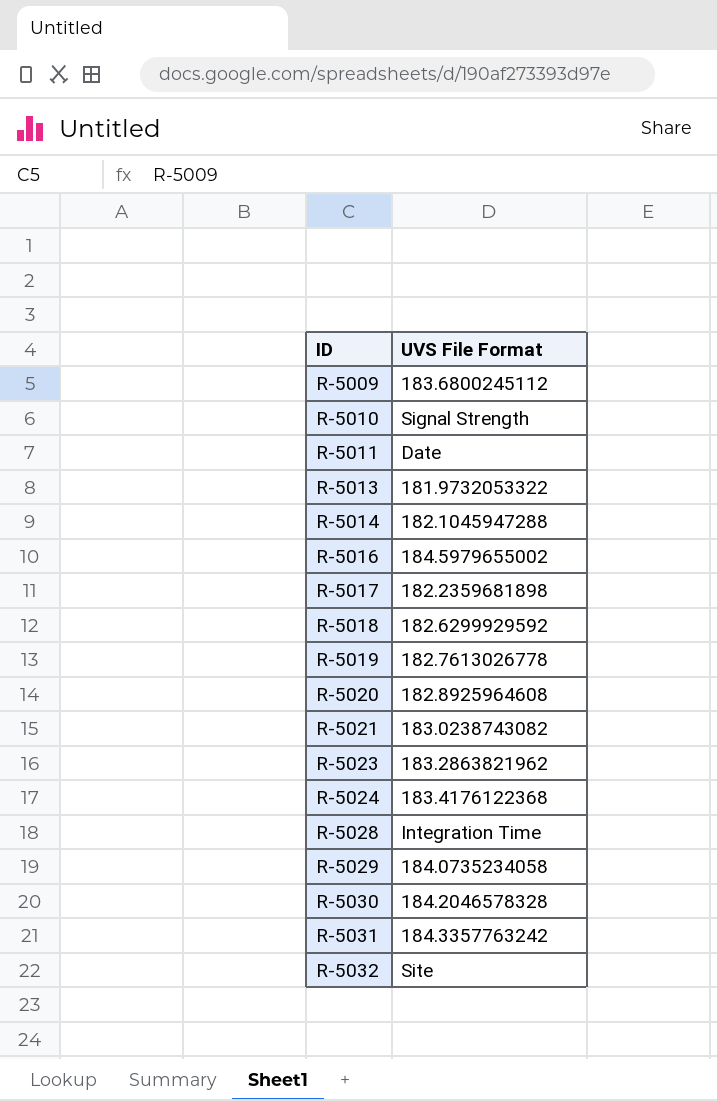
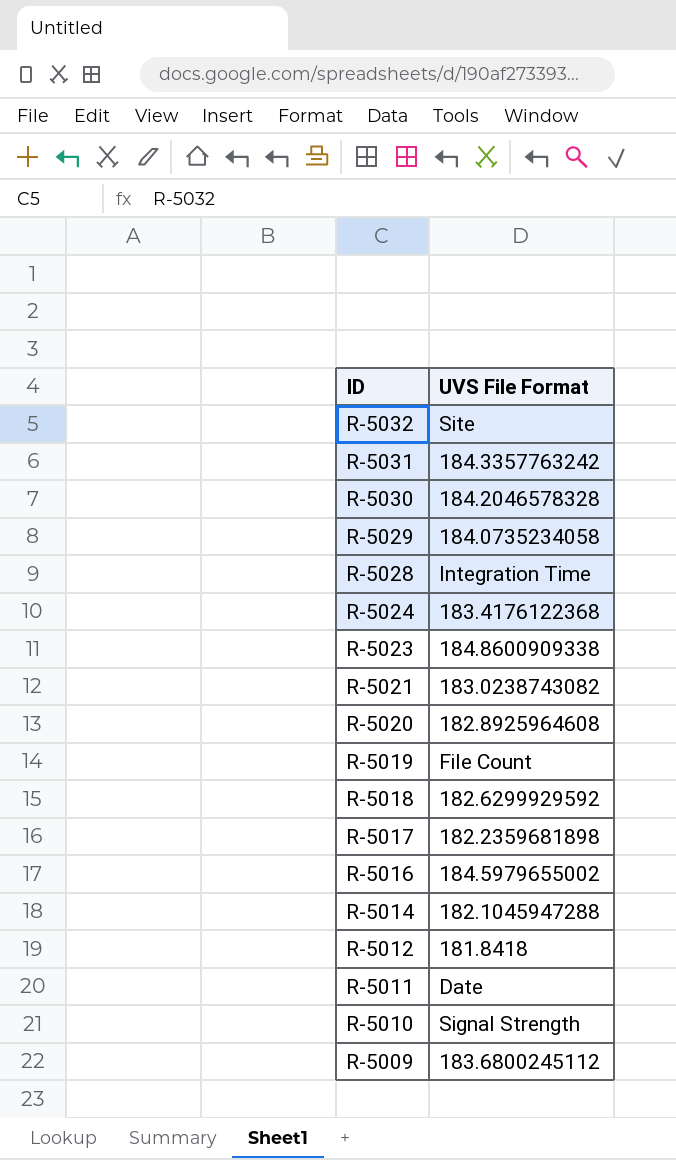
row order: ID ascending -> ID descending
row R-5013: 181.9732053322 -> none
R-5023 | UVS File Format: 183.2863821962 -> 184.8600909338
R-5019 | UVS File Format: 182.7613026778 -> File Count
row R-5012: none -> 181.8418

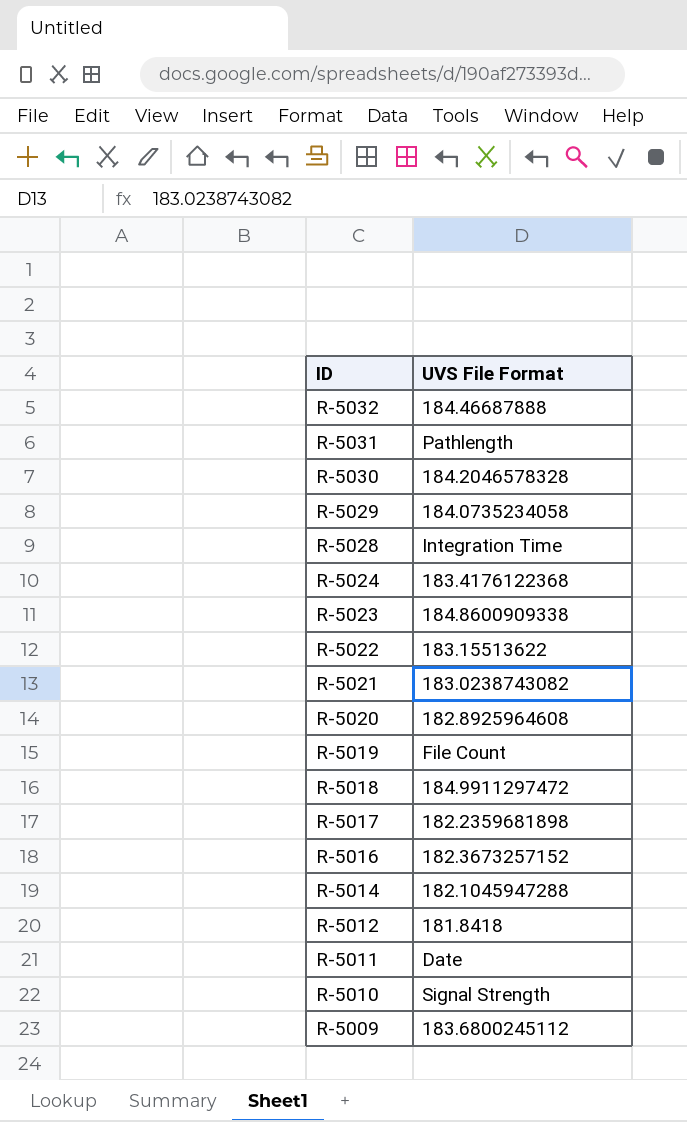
R-5032 | UVS File Format: Site -> 184.46687888
R-5031 | UVS File Format: 184.3357763242 -> Pathlength
row R-5022: none -> 183.15513622
R-5018 | UVS File Format: 182.6299929592 -> 184.9911297472
R-5016 | UVS File Format: 184.5979655002 -> 182.3673257152

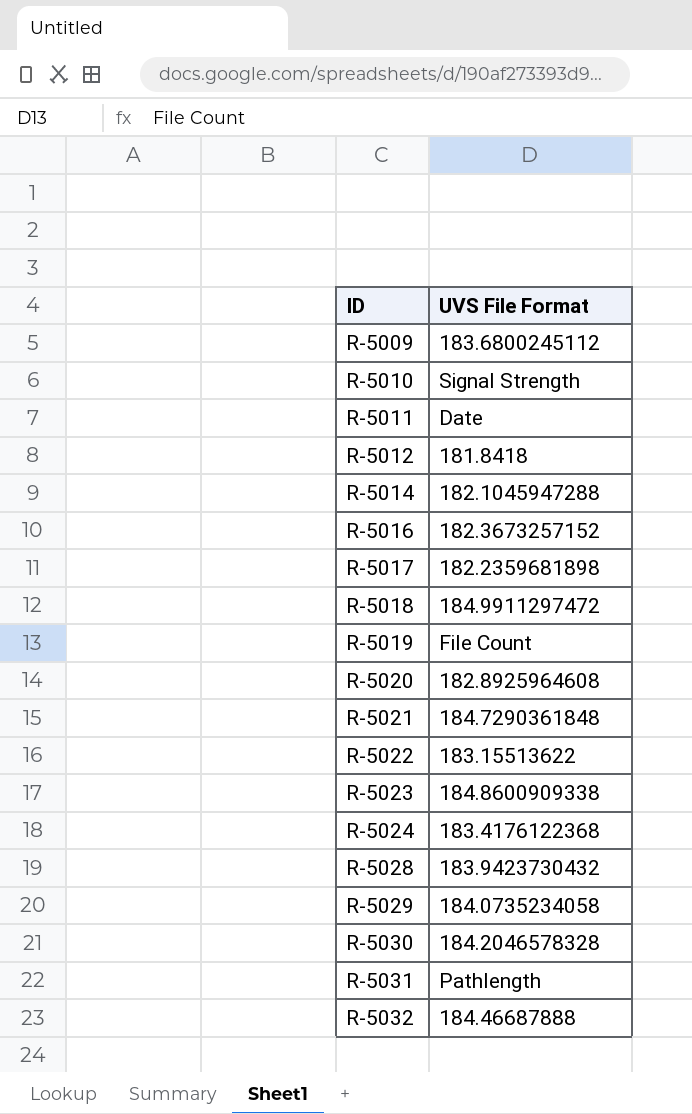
row order: ID descending -> ID ascending
R-5021 | UVS File Format: 183.0238743082 -> 184.7290361848
R-5028 | UVS File Format: Integration Time -> 183.9423730432

